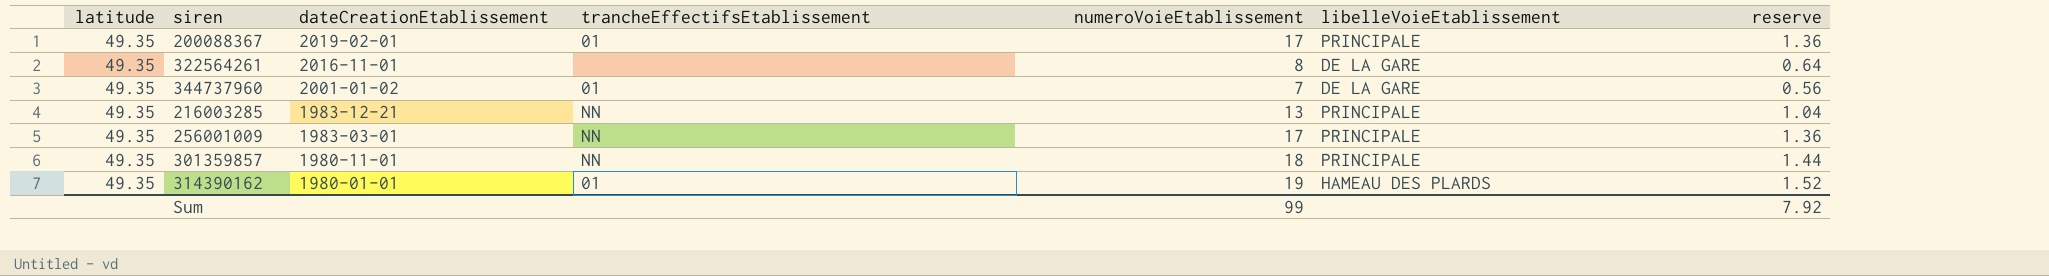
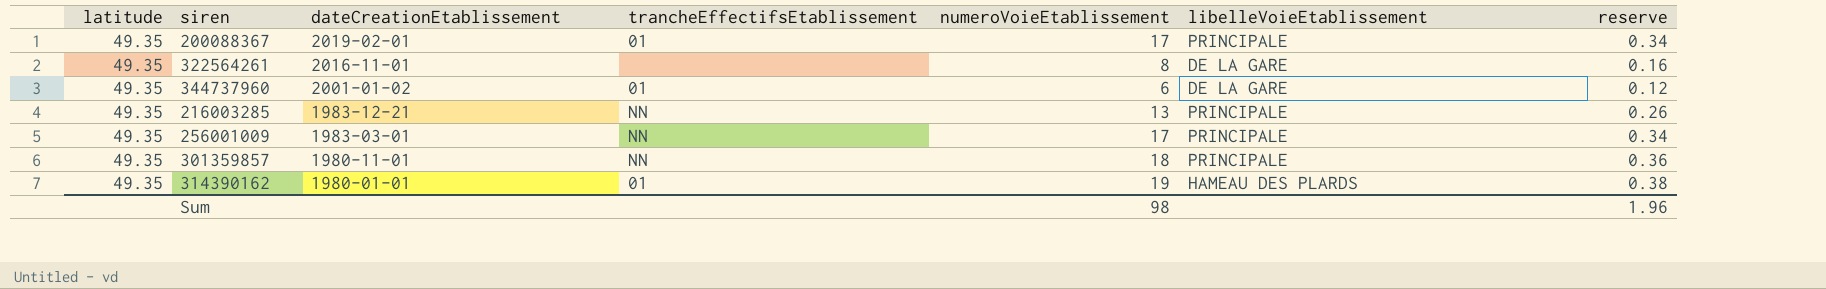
column reserve | formula: [numeroVoieEtablissement] * 0.08 -> [numeroVoieEtablissement] * 0.02
344737960 | numeroVoieEtablissement: 7 -> 6
Sum | numeroVoieEtablissement: 99 -> 98
Sum | reserve: 7.92 -> 1.96

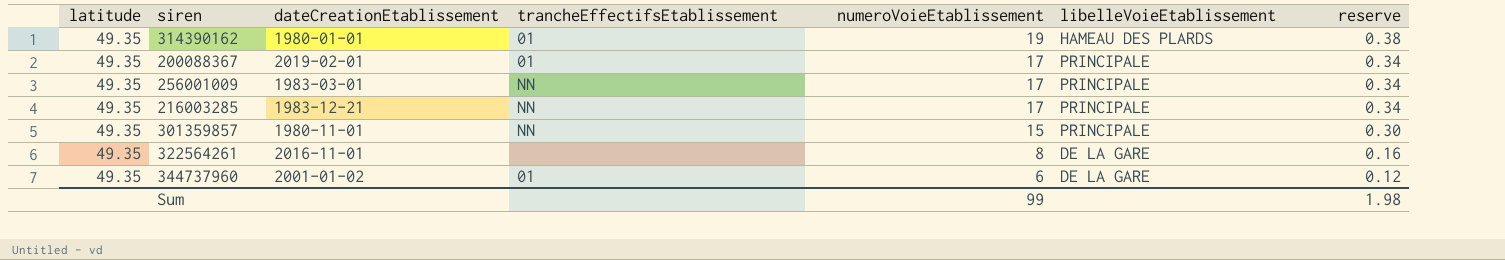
row order: dateCreationEtablissement descending -> numeroVoieEtablissement descending
216003285 | numeroVoieEtablissement: 13 -> 17
216003285 | reserve: 0.26 -> 0.34
301359857 | numeroVoieEtablissement: 18 -> 15
301359857 | reserve: 0.36 -> 0.30
Sum | numeroVoieEtablissement: 98 -> 99
Sum | reserve: 1.96 -> 1.98

